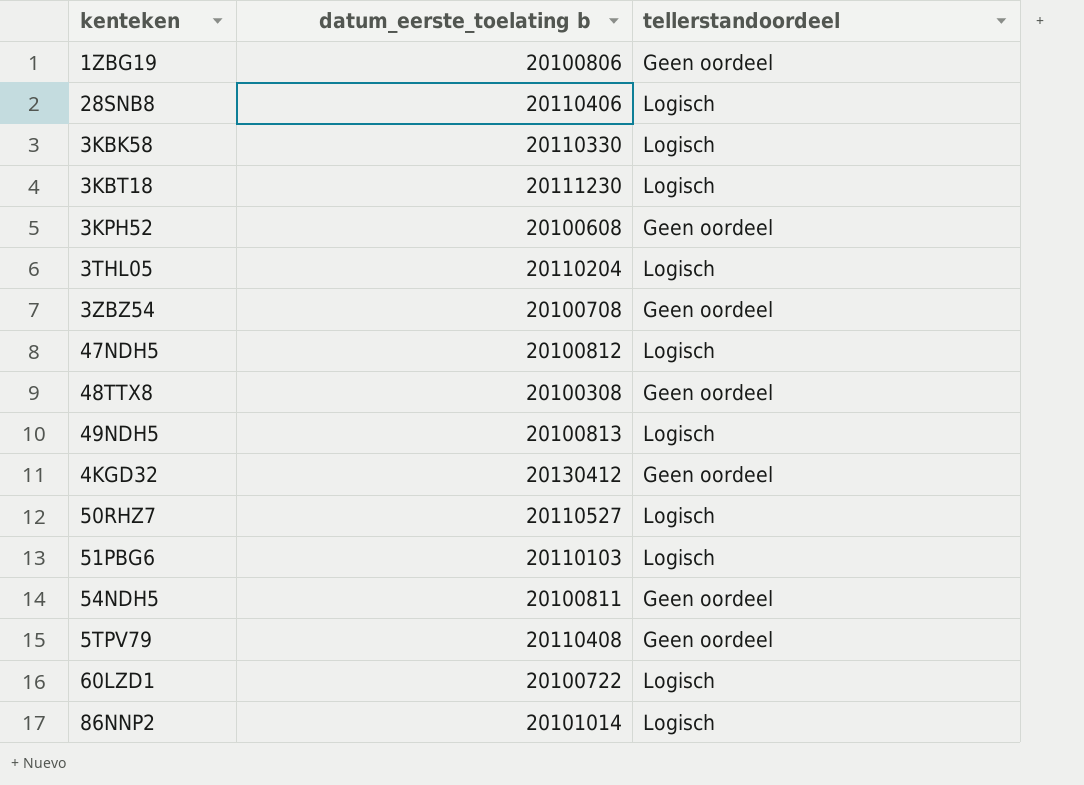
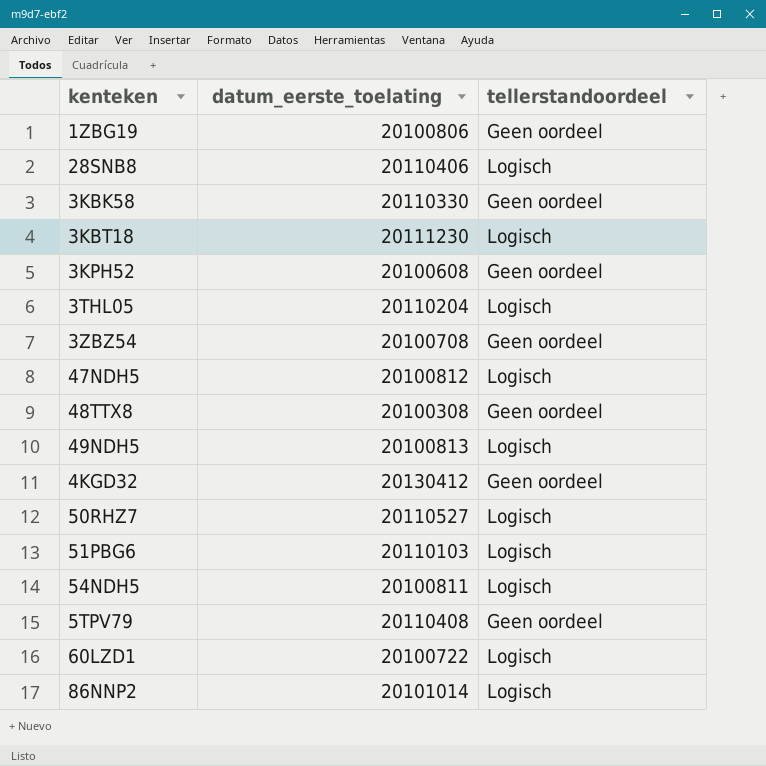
column name: datum_eerste_toelating b -> datum_eerste_toelating
3KBK58 | tellerstandoordeel: Logisch -> Geen oordeel
54NDH5 | tellerstandoordeel: Geen oordeel -> Logisch

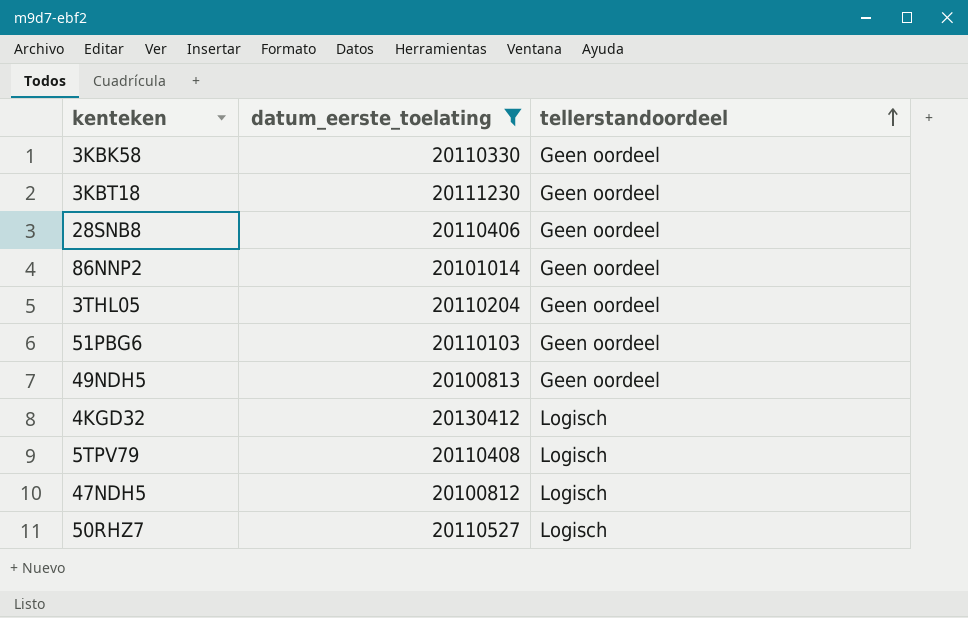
filter: none -> datum_eerste_toelating >= 20100812
row order: none -> tellerstandoordeel ascending
3KBT18 | tellerstandoordeel: Logisch -> Geen oordeel
28SNB8 | tellerstandoordeel: Logisch -> Geen oordeel
86NNP2 | tellerstandoordeel: Logisch -> Geen oordeel
3THL05 | tellerstandoordeel: Logisch -> Geen oordeel
51PBG6 | tellerstandoordeel: Logisch -> Geen oordeel
49NDH5 | tellerstandoordeel: Logisch -> Geen oordeel
4KGD32 | tellerstandoordeel: Geen oordeel -> Logisch
5TPV79 | tellerstandoordeel: Geen oordeel -> Logisch

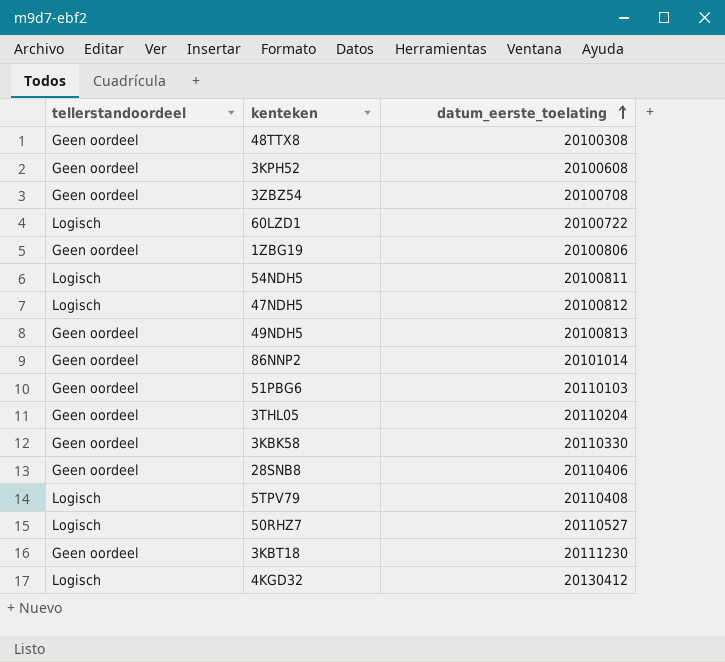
filter: datum_eerste_toelating >= 20100812 -> none
row order: tellerstandoordeel ascending -> datum_eerste_toelating ascending
column tellerstandoordeel | position: 3 -> 1

